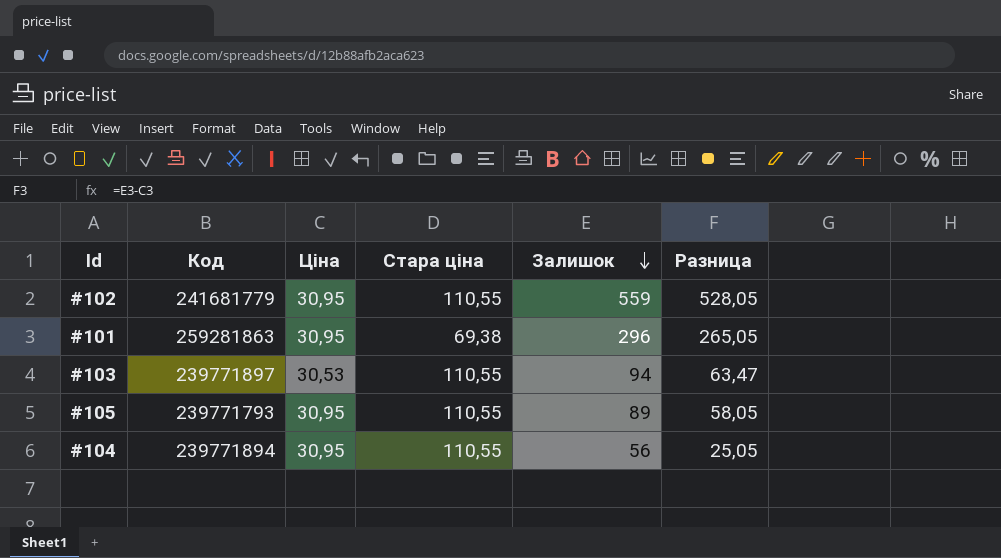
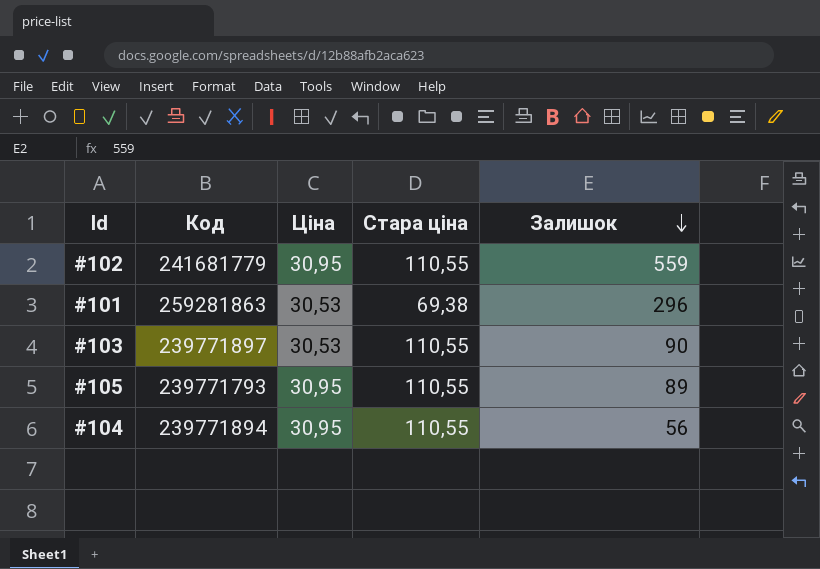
column Разница | formula: [Залишок] - [Ціна] -> none
#101 | Ціна: 30,95 -> 30,53
#103 | Залишок: 94 -> 90

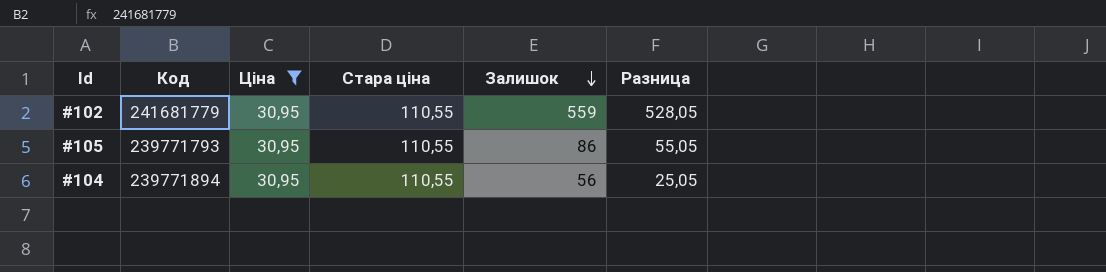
filter: none -> Ціна = 30,95
column Разница | formula: none -> [Залишок] - [Ціна]
#105 | Залишок: 89 -> 86

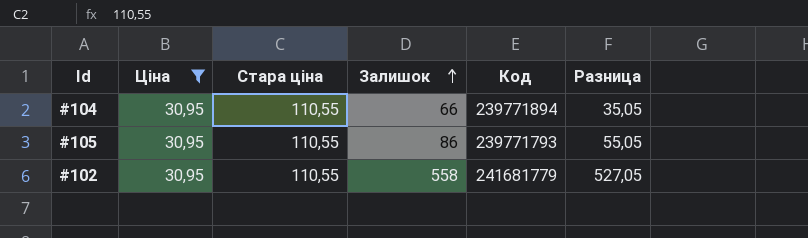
row order: Залишок descending -> Залишок ascending
column Код | position: 2 -> 5
#104 | Залишок: 56 -> 66
#104 | Разница: 25,05 -> 35,05
#102 | Залишок: 559 -> 558
#102 | Разница: 528,05 -> 527,05

